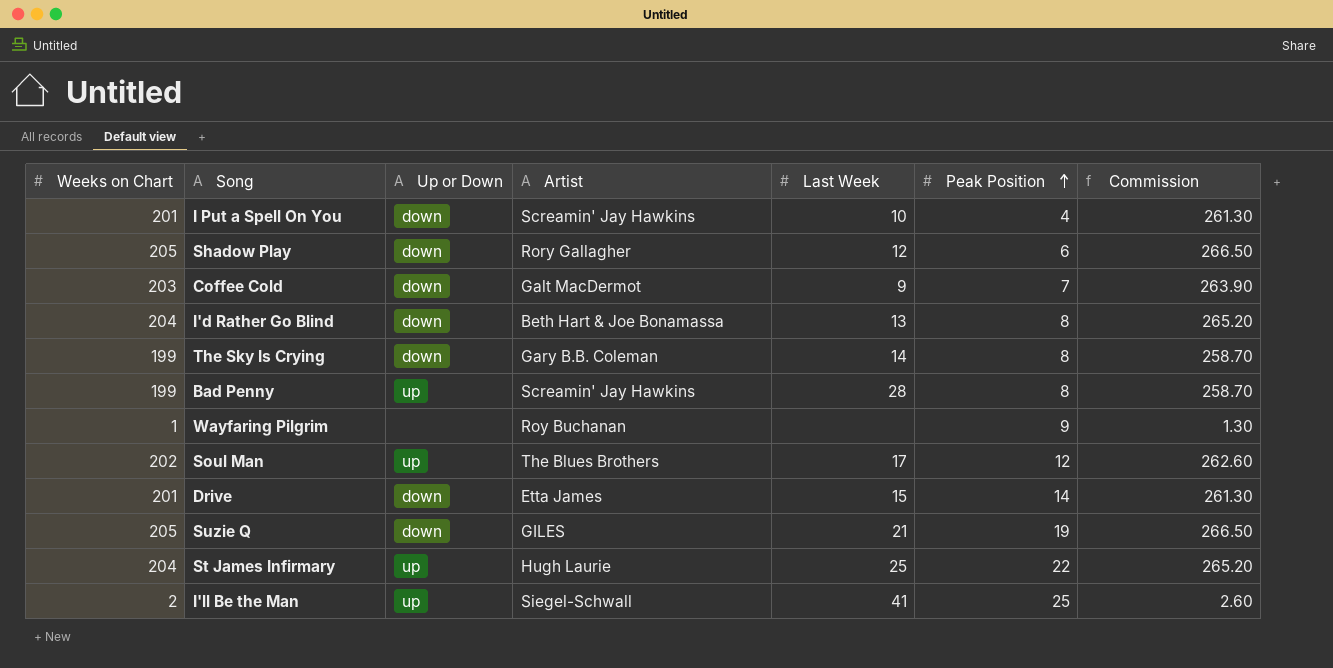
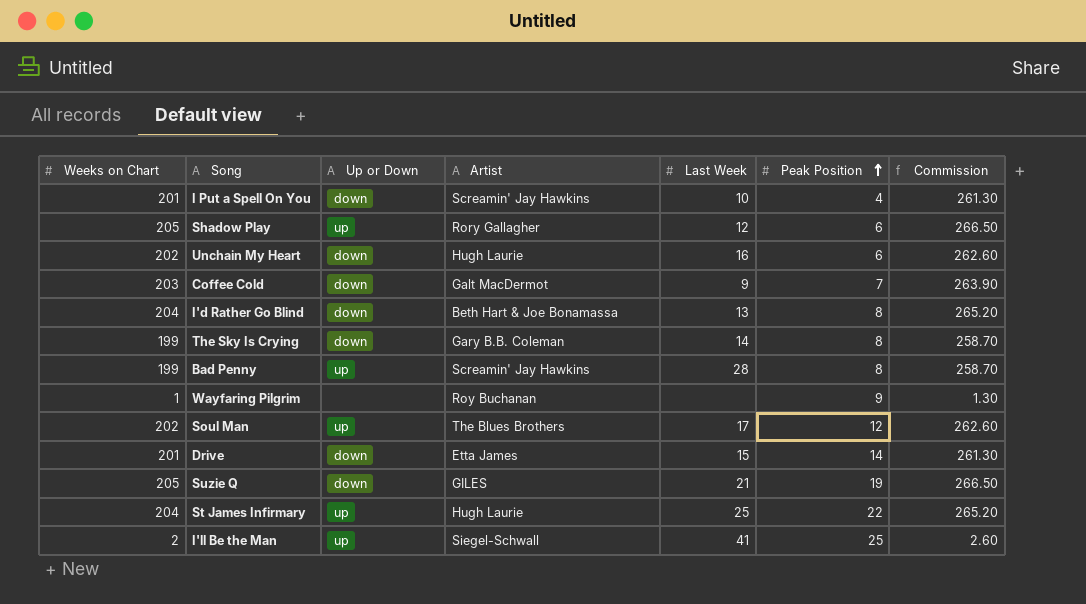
Shadow Play | Up or Down: down -> up
row Unchain My Heart: none -> 202 | down | Hugh Laurie | 16 | 6 | 262.60

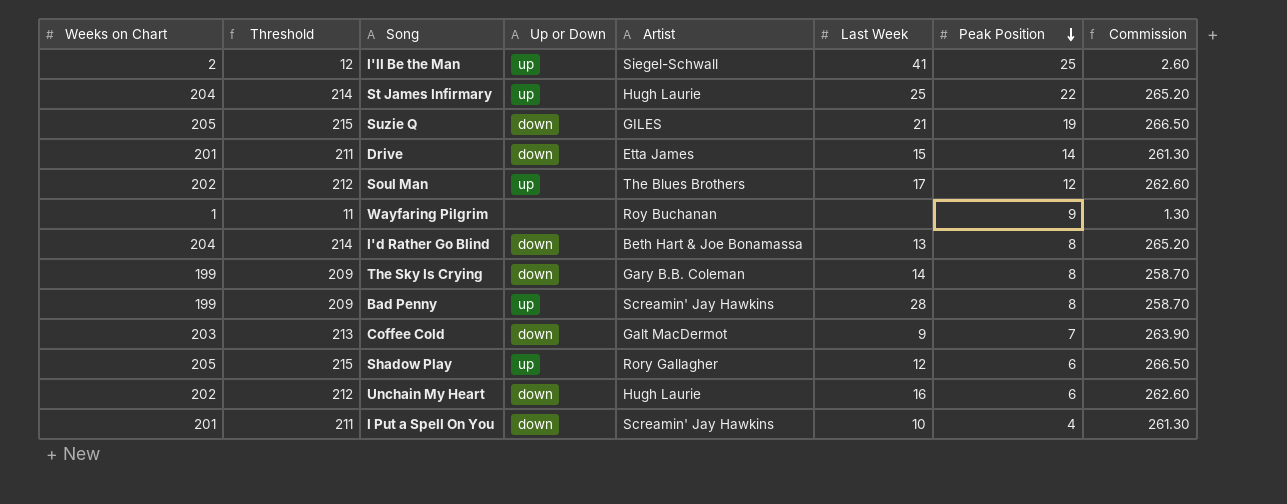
row order: Peak Position ascending -> Peak Position descending
column Threshold | formula: none -> [Weeks on Chart] + 10

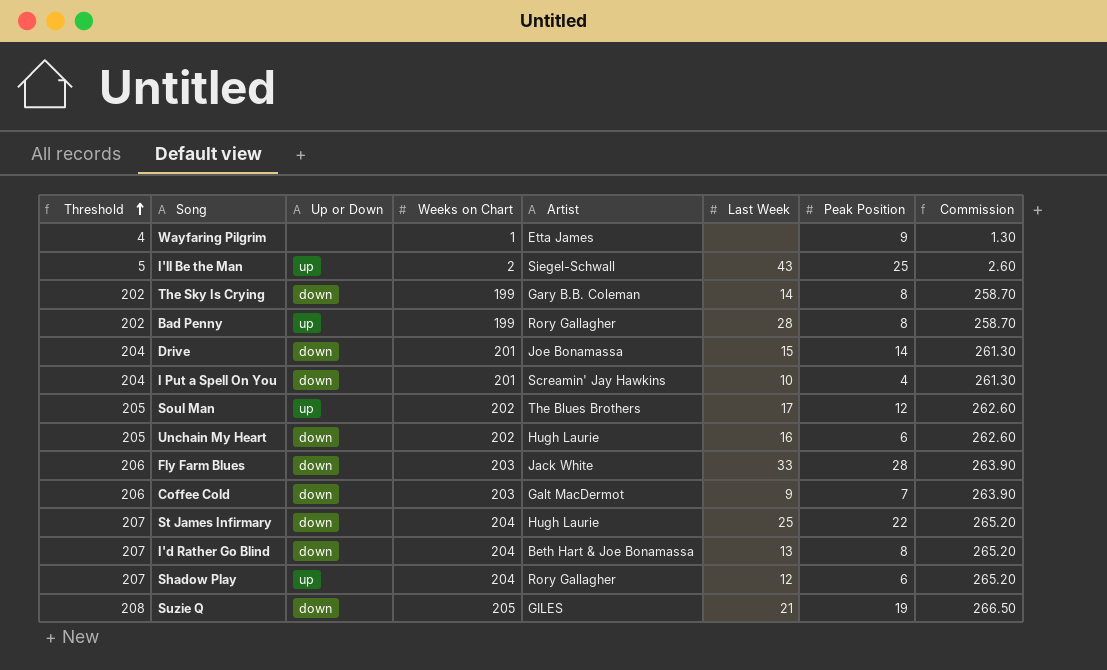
row order: Peak Position descending -> Threshold ascending
column Threshold | formula: [Weeks on Chart] + 10 -> [Weeks on Chart] + 3
column Weeks on Chart | position: 1 -> 4
Wayfaring Pilgrim | Artist: Roy Buchanan -> Etta James
I'll Be the Man | Last Week: 41 -> 43
Bad Penny | Artist: Screamin' Jay Hawkins -> Rory Gallagher
Drive | Artist: Etta James -> Joe Bonamassa
row Fly Farm Blues: none -> 206 | down | 203 | Jack White | 33 | 28 | 263.90
St James Infirmary | Up or Down: up -> down
Shadow Play | Weeks on Chart: 205 -> 204
Shadow Play | Commission: 266.50 -> 265.20

